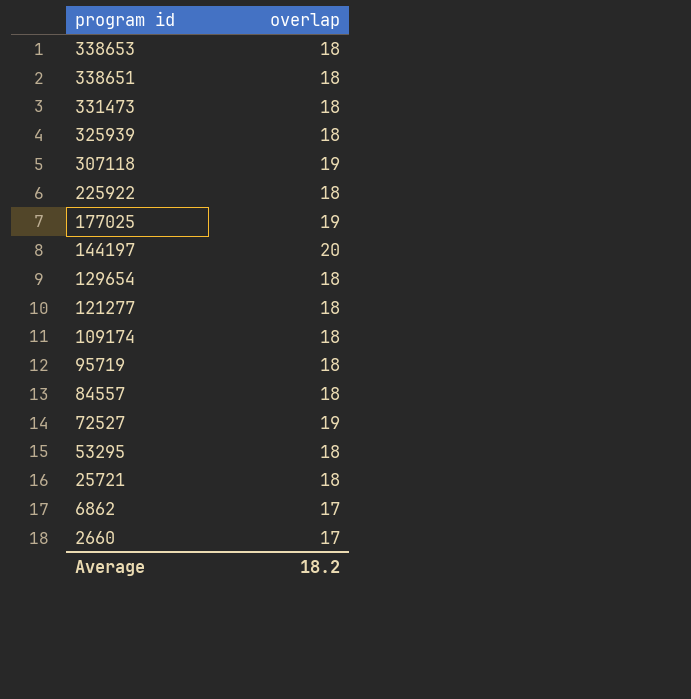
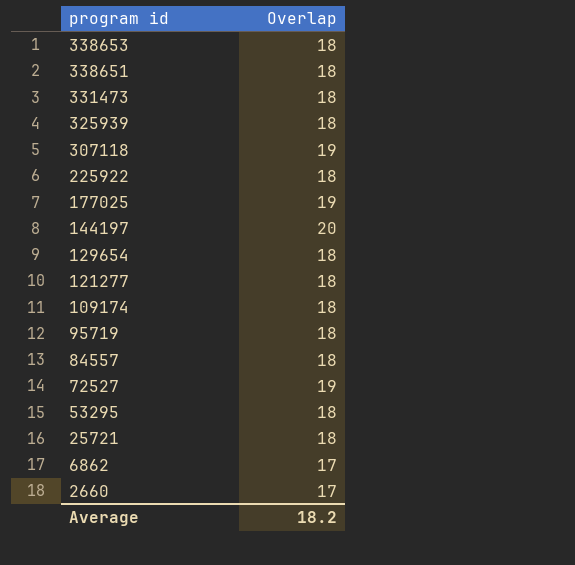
column name: overlap -> Overlap

